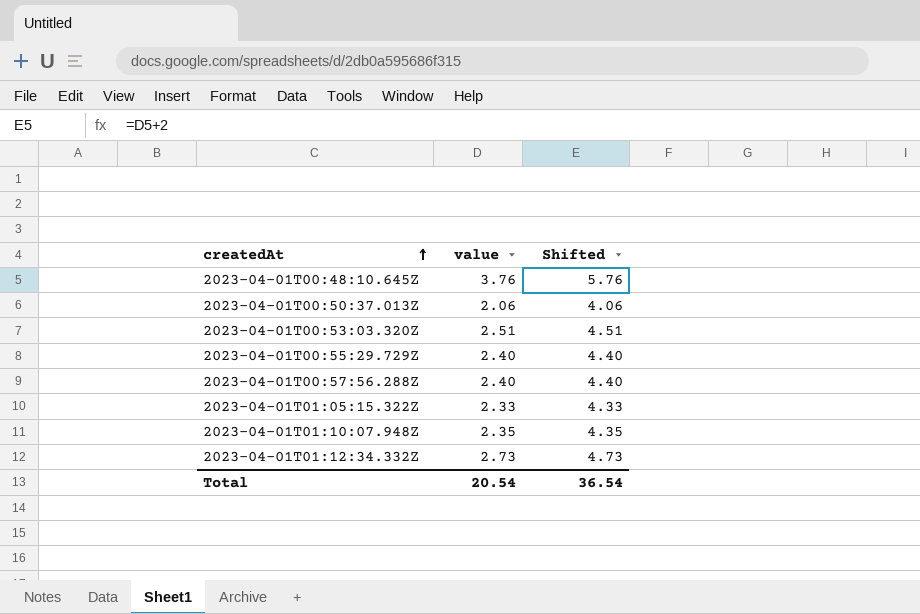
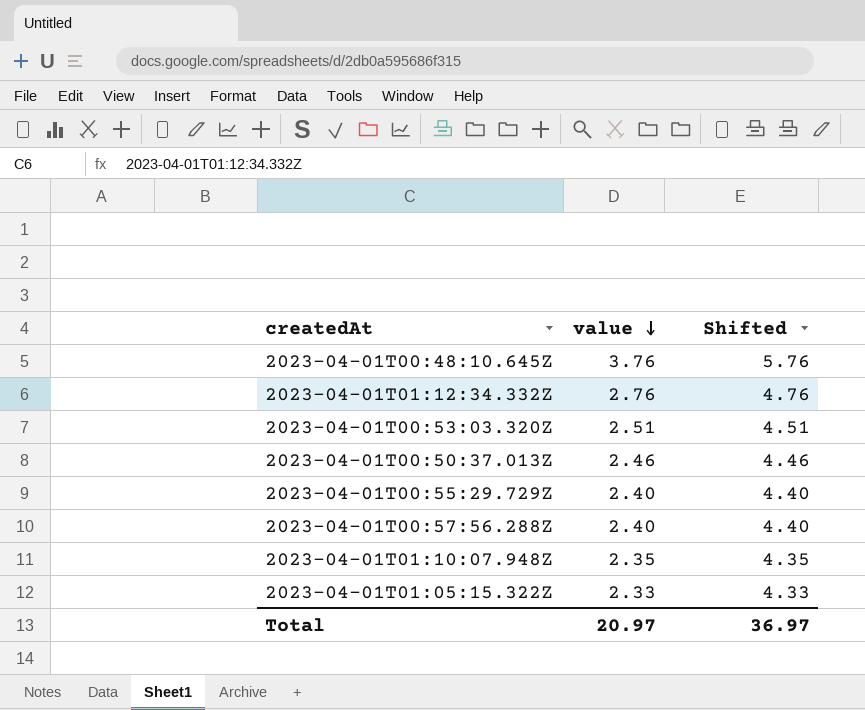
row order: createdAt ascending -> value descending
2023-04-01T01:12:34.332Z | value: 2.73 -> 2.76
2023-04-01T01:12:34.332Z | Shifted: 4.73 -> 4.76
2023-04-01T00:50:37.013Z | value: 2.06 -> 2.46
2023-04-01T00:50:37.013Z | Shifted: 4.06 -> 4.46
Total | value: 20.54 -> 20.97
Total | Shifted: 36.54 -> 36.97

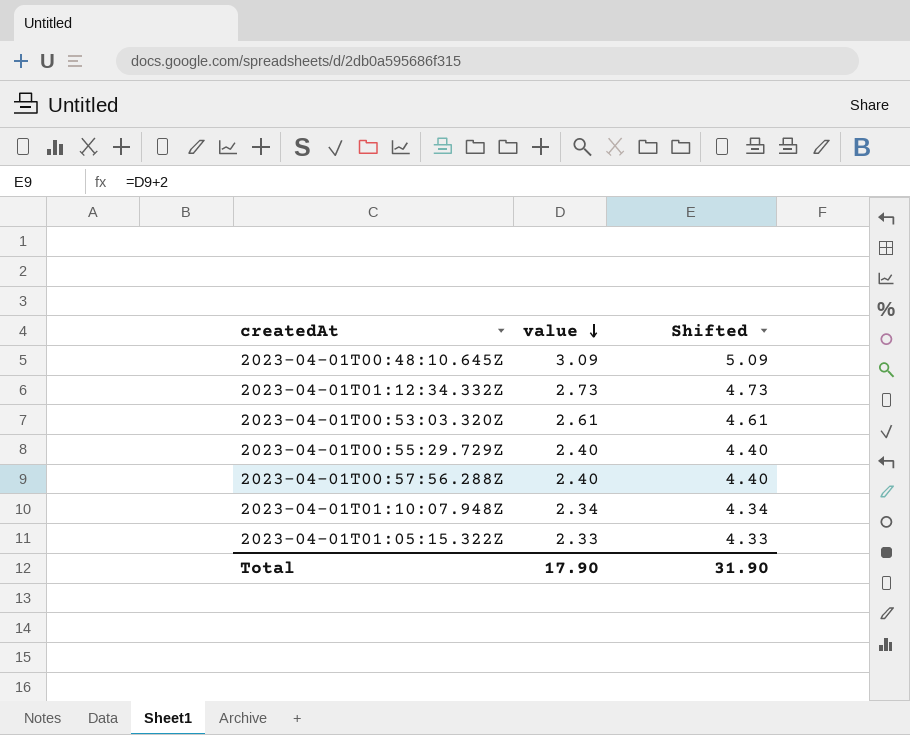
row 2023-04-01T00:50:37.013Z: 2.46 | 4.46 -> none
2023-04-01T00:48:10.645Z | value: 3.76 -> 3.09
2023-04-01T00:48:10.645Z | Shifted: 5.76 -> 5.09
2023-04-01T01:12:34.332Z | value: 2.76 -> 2.73
2023-04-01T01:12:34.332Z | Shifted: 4.76 -> 4.73
2023-04-01T00:53:03.320Z | value: 2.51 -> 2.61
2023-04-01T00:53:03.320Z | Shifted: 4.51 -> 4.61
2023-04-01T01:10:07.948Z | value: 2.35 -> 2.34
2023-04-01T01:10:07.948Z | Shifted: 4.35 -> 4.34
Total | value: 20.97 -> 17.90
Total | Shifted: 36.97 -> 31.90

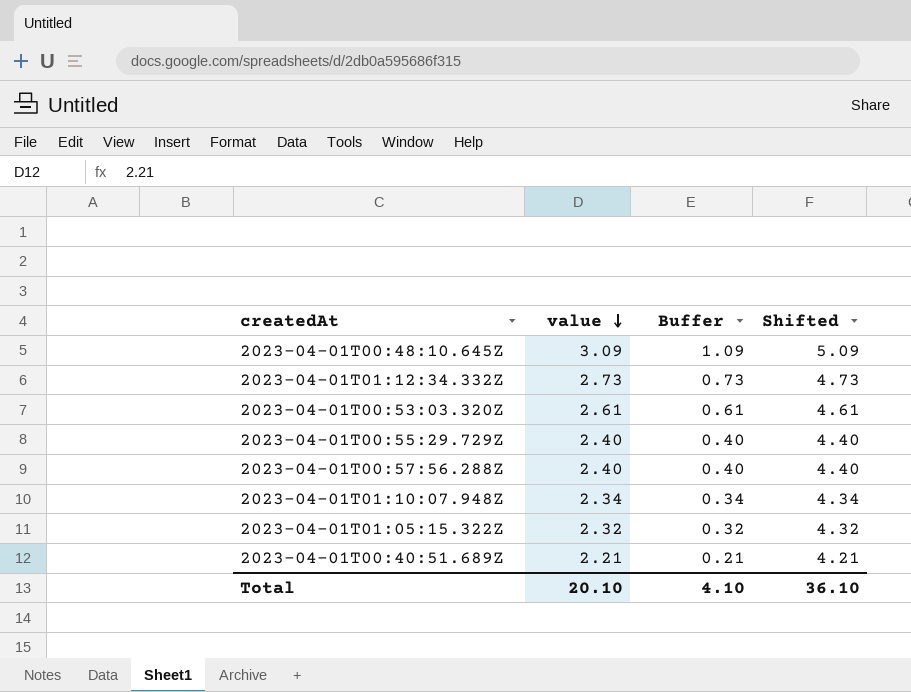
column Buffer | formula: none -> [value] - 2
2023-04-01T01:05:15.322Z | value: 2.33 -> 2.32
2023-04-01T01:05:15.322Z | Shifted: 4.33 -> 4.32
row 2023-04-01T00:40:51.689Z: none -> 2.21 | 0.21 | 4.21
Total | value: 17.90 -> 20.10
Total | Shifted: 31.90 -> 36.10

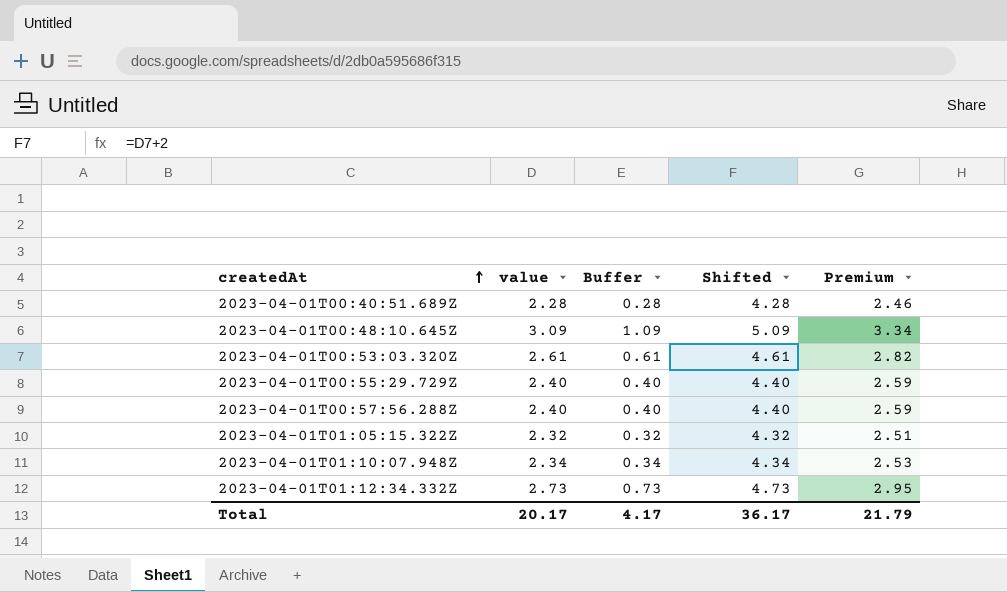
row order: value descending -> createdAt ascending
column Premium | formula: none -> [value] * 1.08
2023-04-01T00:40:51.689Z | value: 2.21 -> 2.28
2023-04-01T00:40:51.689Z | Buffer: 0.21 -> 0.28
2023-04-01T00:40:51.689Z | Shifted: 4.21 -> 4.28
Total | value: 20.10 -> 20.17
Total | Buffer: 4.10 -> 4.17
Total | Shifted: 36.10 -> 36.17

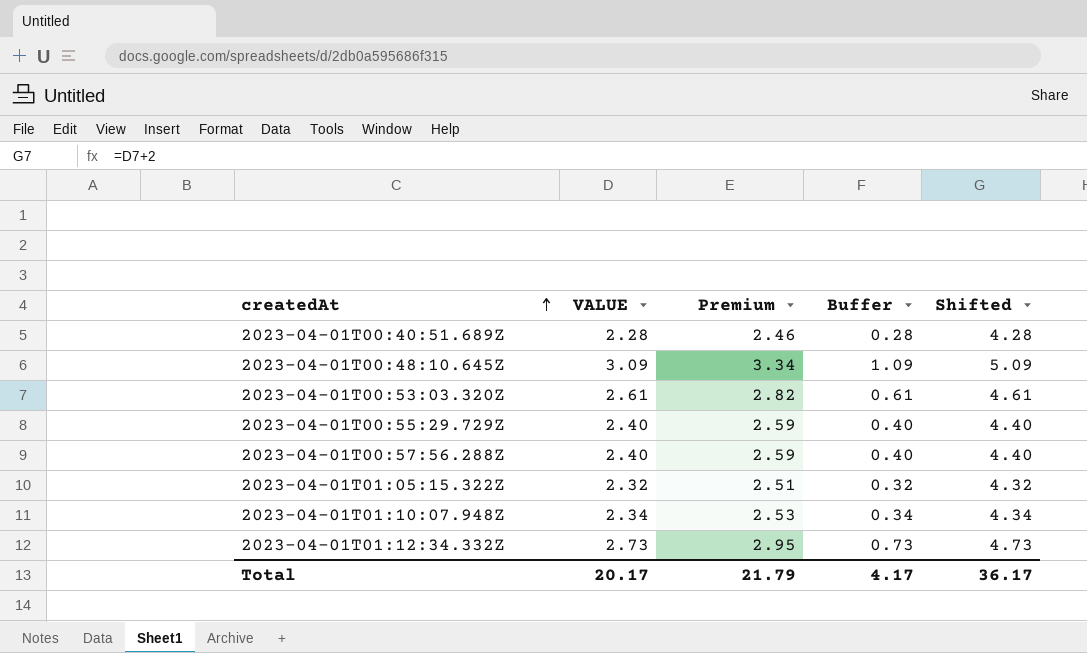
column name: value -> VALUE
column Premium | position: 5 -> 3

